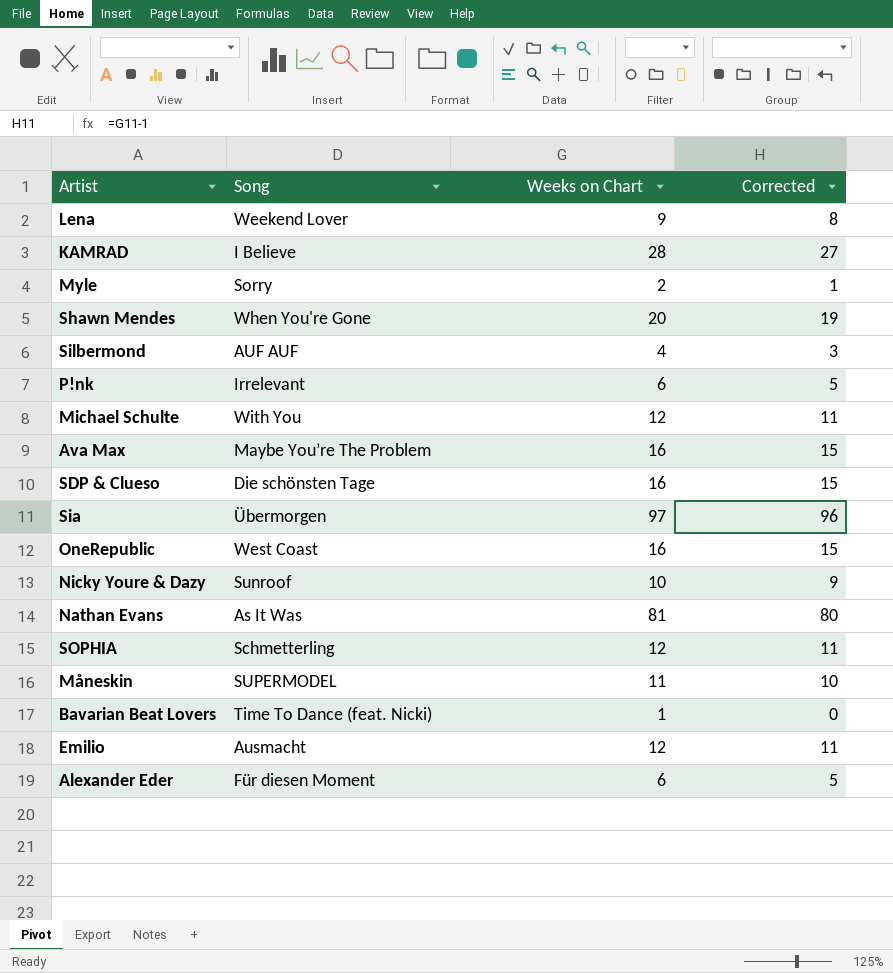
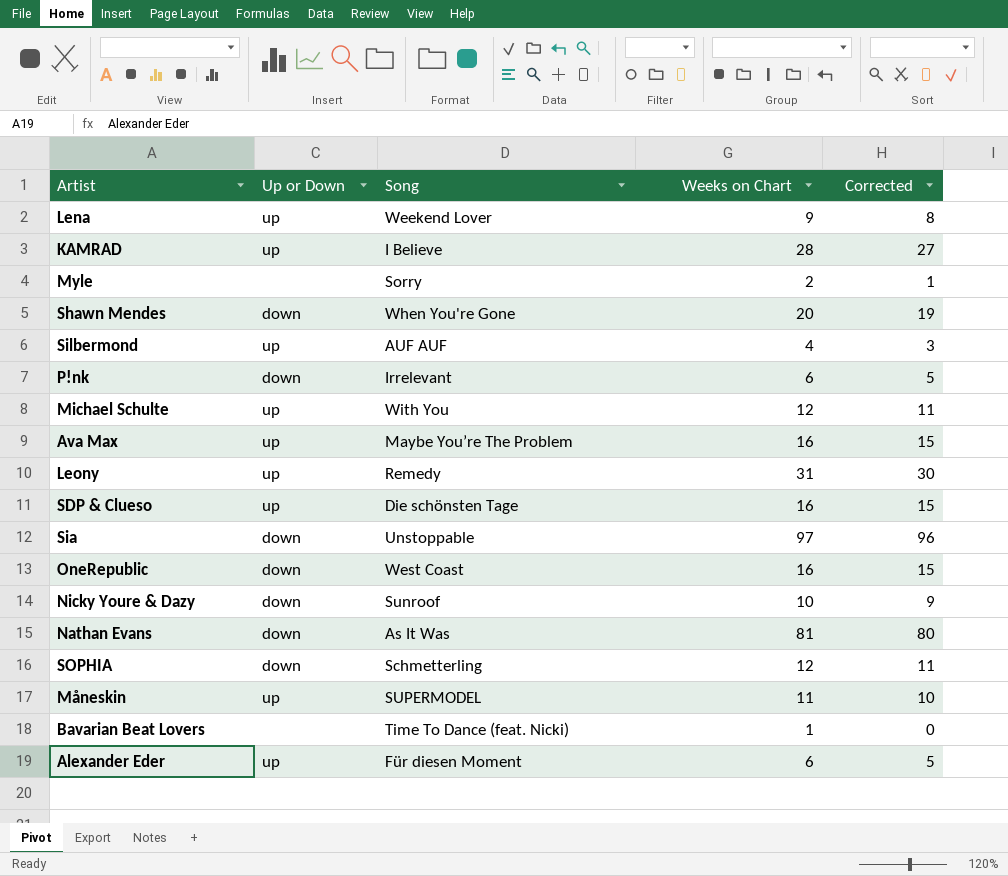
column Up or Down | position: none -> 2
row Emilio: Ausmacht | 12 | 11 -> none
row Leony: none -> up | Remedy | 31 | 30
Sia | Song: Übermorgen -> Unstoppable

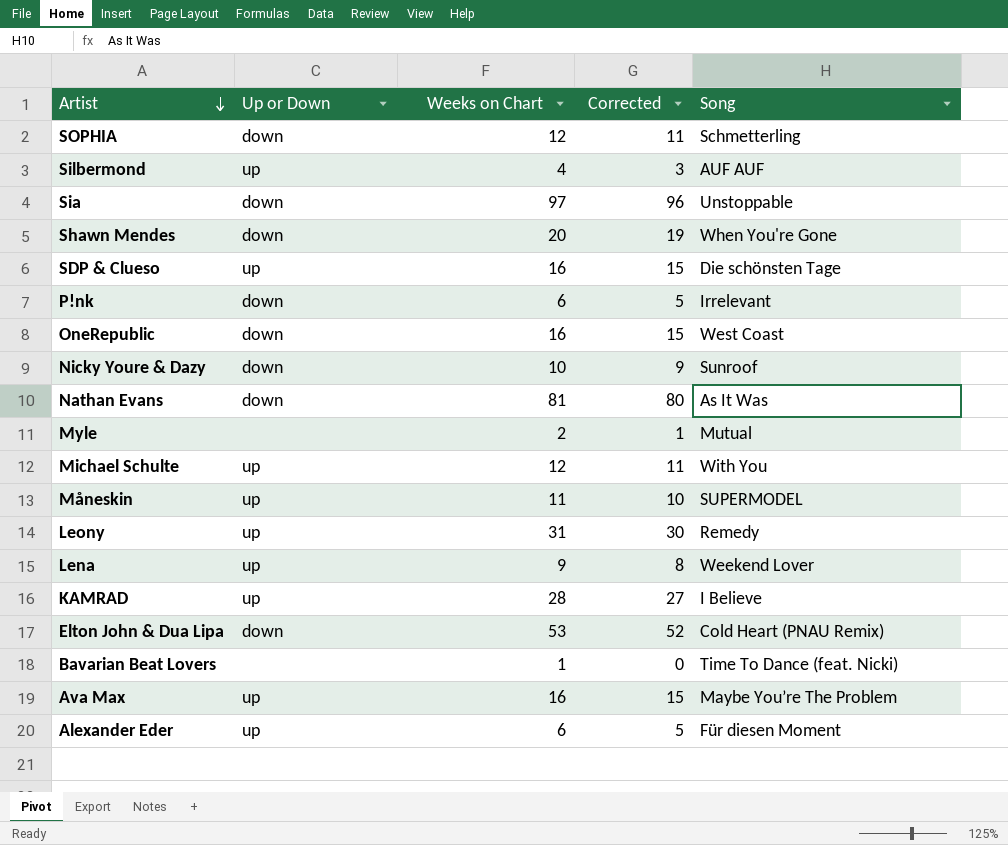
row order: none -> Artist descending
column Song | position: 3 -> 5
Myle | Song: Sorry -> Mutual
row Elton John & Dua Lipa: none -> down | 53 | 52 | Cold Heart (PNAU Remix)

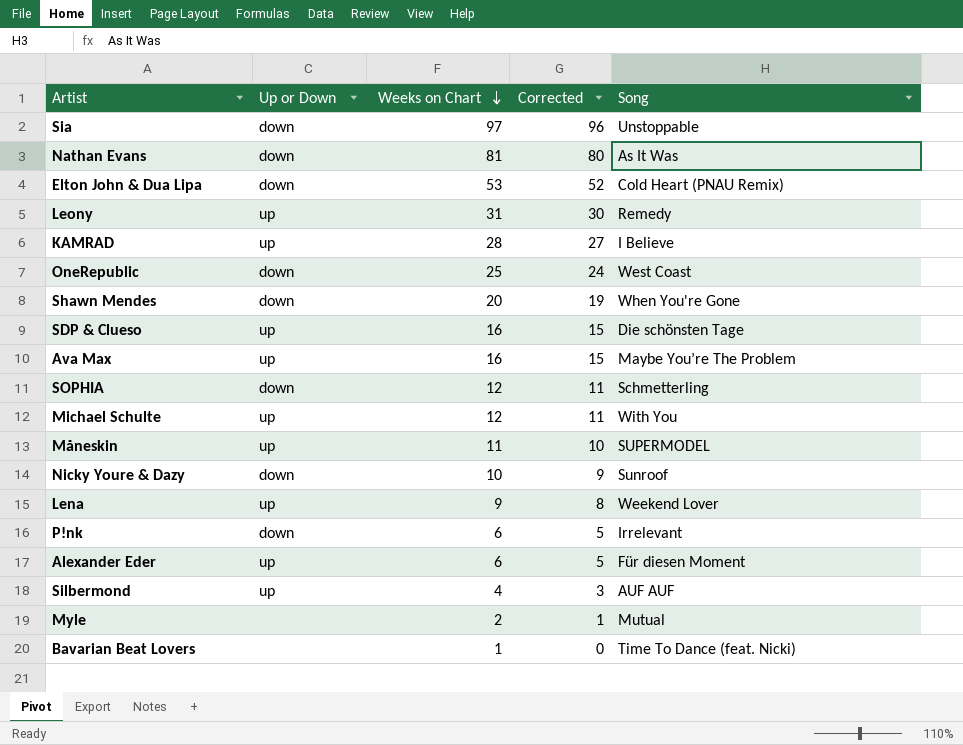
row order: Artist descending -> Weeks on Chart descending
OneRepublic | Weeks on Chart: 16 -> 25
OneRepublic | Corrected: 15 -> 24

